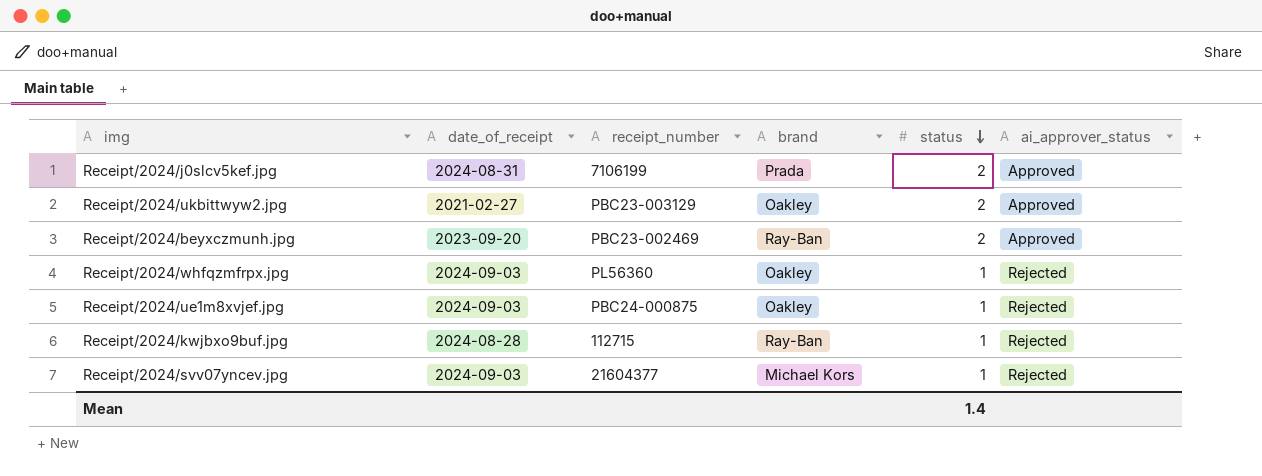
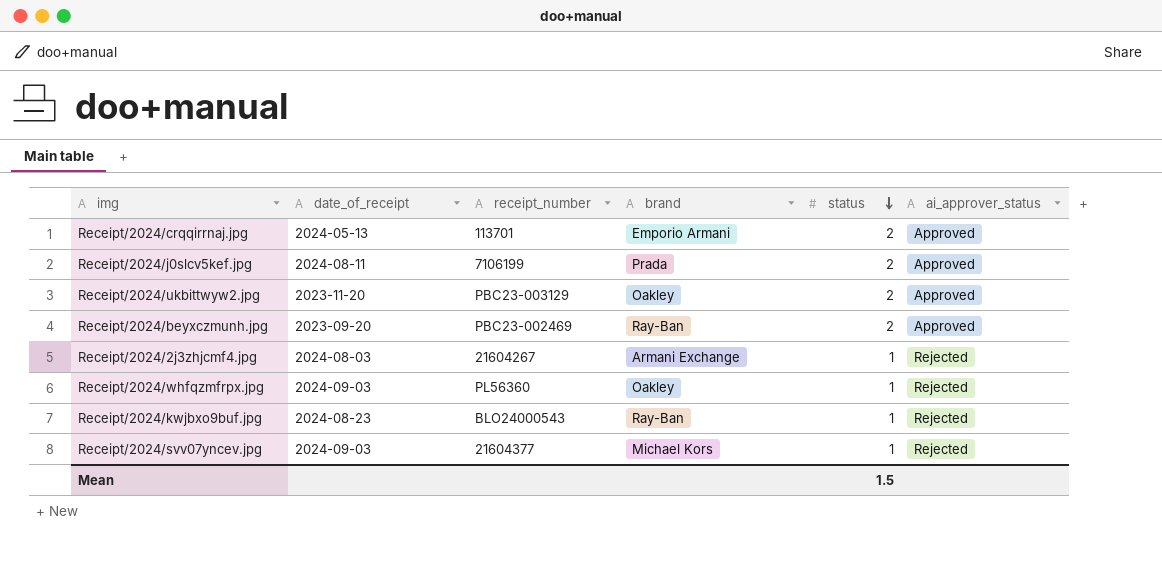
row Receipt/2024/ue1m8xvjef.jpg: 2024-09-03 | PBC24-000875 | Oakley | 1 | Rejected -> none
row Receipt/2024/crqqirrnaj.jpg: none -> 2024-05-13 | 113701 | Emporio Armani | 2 | Approved
Receipt/2024/j0slcv5kef.jpg | date_of_receipt: 2024-08-31 -> 2024-08-11
Receipt/2024/ukbittwyw2.jpg | date_of_receipt: 2021-02-27 -> 2023-11-20
row Receipt/2024/2j3zhjcmf4.jpg: none -> 2024-08-03 | 21604267 | Armani Exchange | 1 | Rejected
Receipt/2024/kwjbxo9buf.jpg | date_of_receipt: 2024-08-28 -> 2024-08-23
Receipt/2024/kwjbxo9buf.jpg | receipt_number: 112715 -> BLO24000543
Mean | status: 1.4 -> 1.5

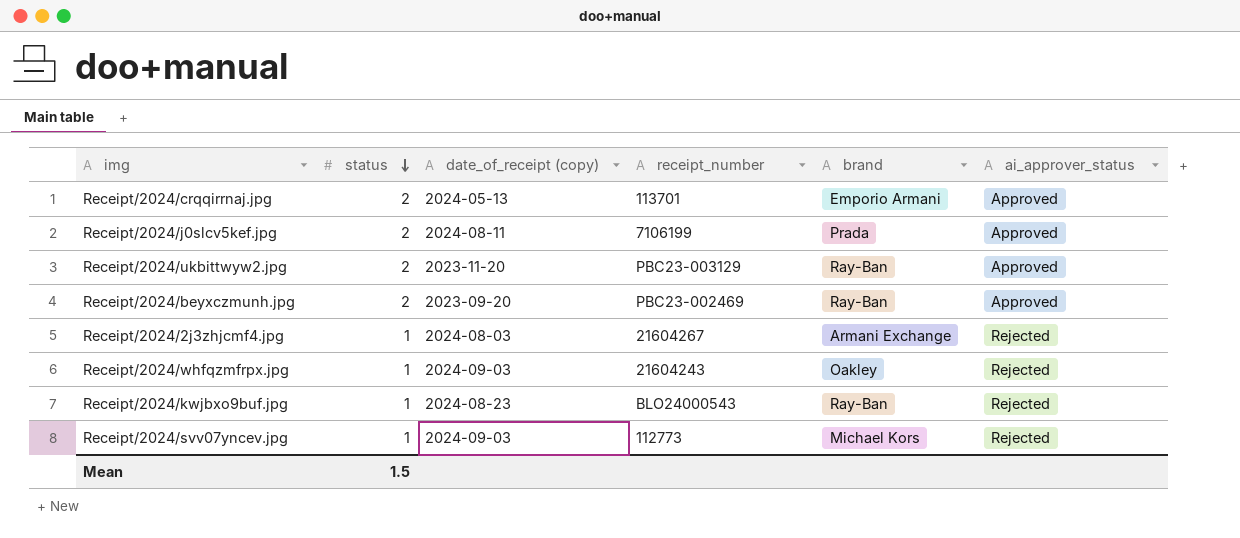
column status | position: 5 -> 2
column name: date_of_receipt -> date_of_receipt (copy)
Receipt/2024/ukbittwyw2.jpg | brand: Oakley -> Ray-Ban
Receipt/2024/whfqzmfrpx.jpg | receipt_number: PL56360 -> 21604243
Receipt/2024/svv07yncev.jpg | receipt_number: 21604377 -> 112773

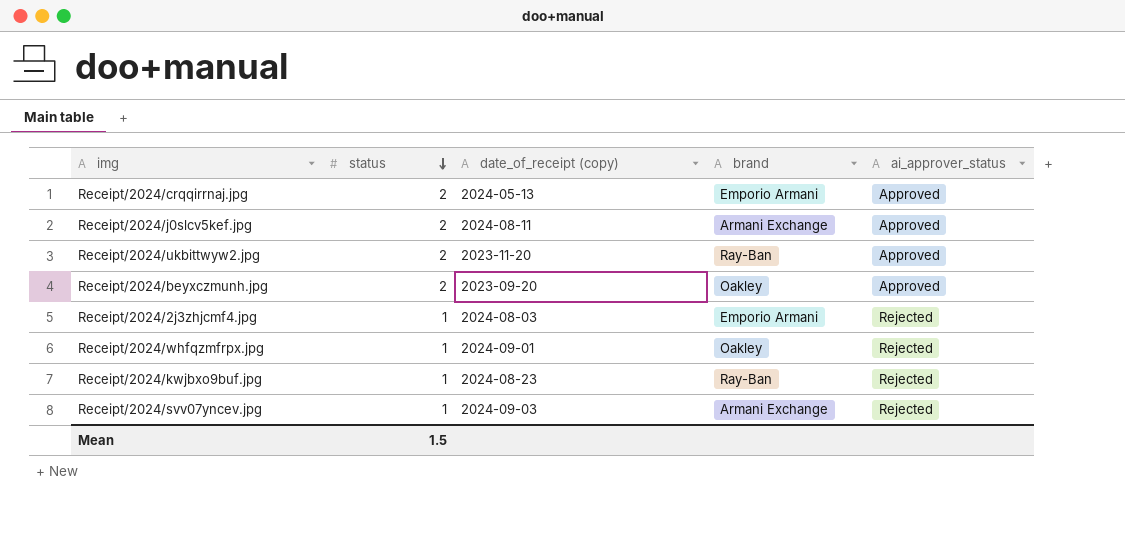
column receipt_number | position: 4 -> none
Receipt/2024/j0slcv5kef.jpg | brand: Prada -> Armani Exchange
Receipt/2024/beyxczmunh.jpg | brand: Ray-Ban -> Oakley
Receipt/2024/2j3zhjcmf4.jpg | brand: Armani Exchange -> Emporio Armani
Receipt/2024/whfqzmfrpx.jpg | date_of_receipt (copy): 2024-09-03 -> 2024-09-01
Receipt/2024/svv07yncev.jpg | brand: Michael Kors -> Armani Exchange

